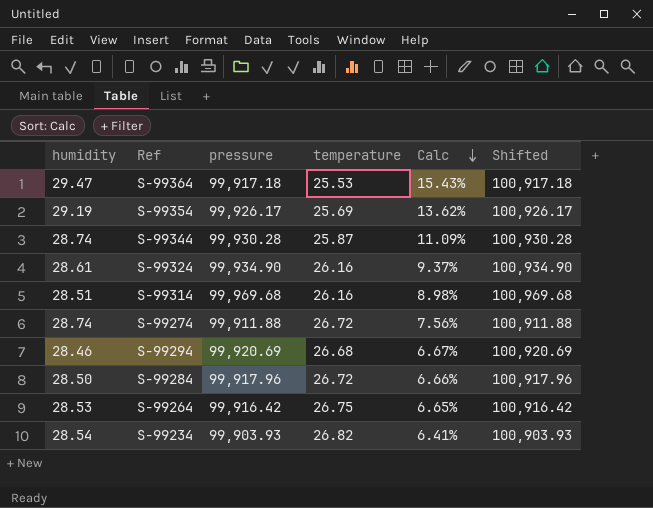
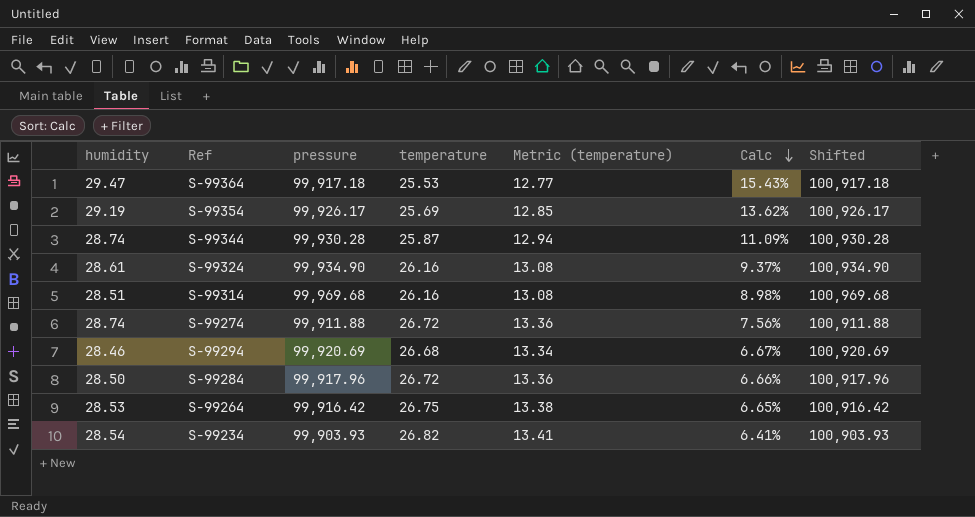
column Metric (temperature) | formula: none -> [temperature] * 0.5

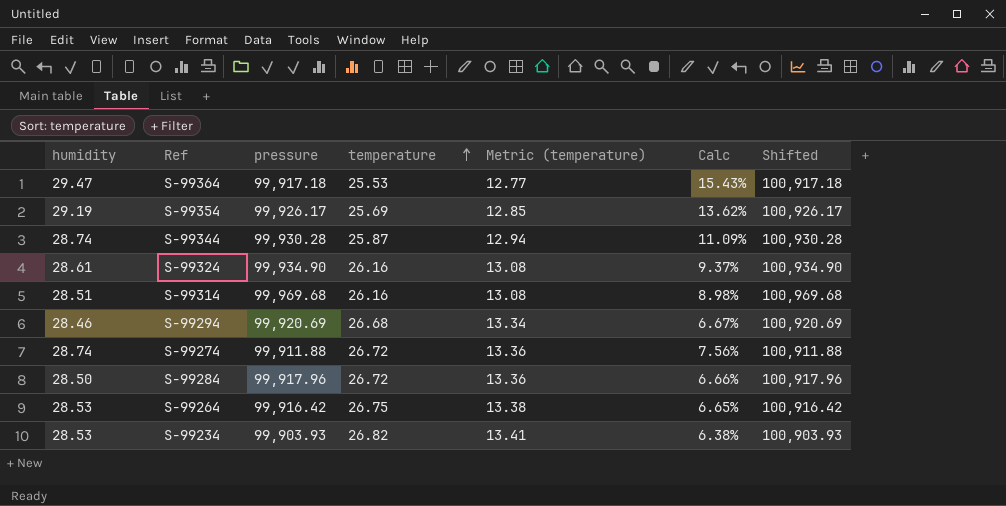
row order: Calc descending -> temperature ascending
S-99234 | humidity: 28.54 -> 28.53
S-99234 | Calc: 6.41% -> 6.38%

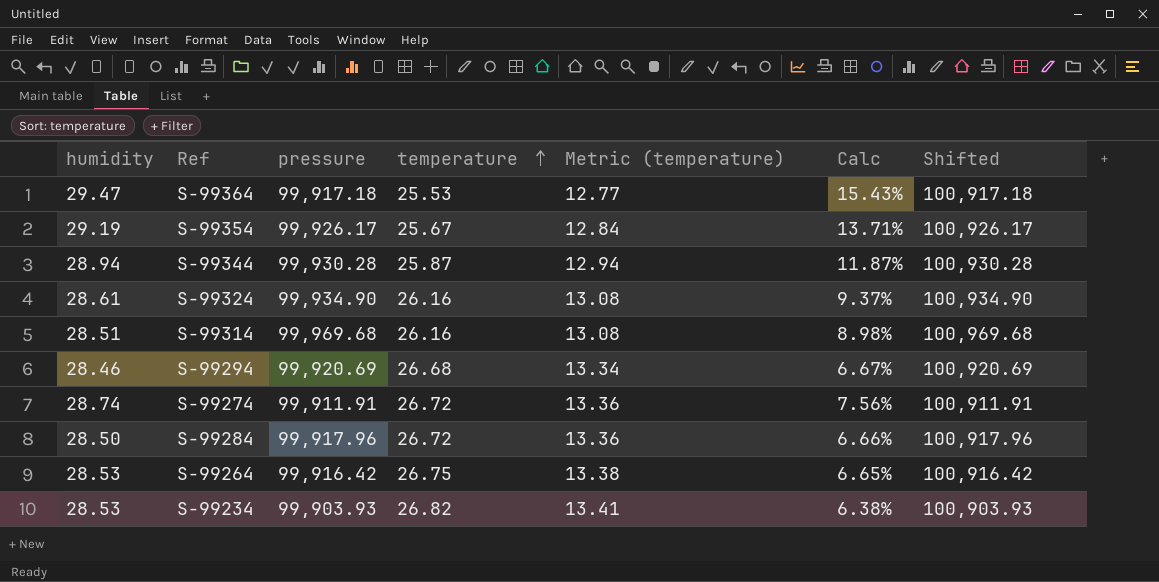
S-99354 | temperature: 25.69 -> 25.67
S-99354 | Metric (temperature): 12.85 -> 12.84
S-99354 | Calc: 13.62% -> 13.71%
S-99344 | humidity: 28.74 -> 28.94
S-99344 | Calc: 11.09% -> 11.87%
S-99274 | pressure: 99,911.88 -> 99,911.91
S-99274 | Shifted: 100,911.88 -> 100,911.91

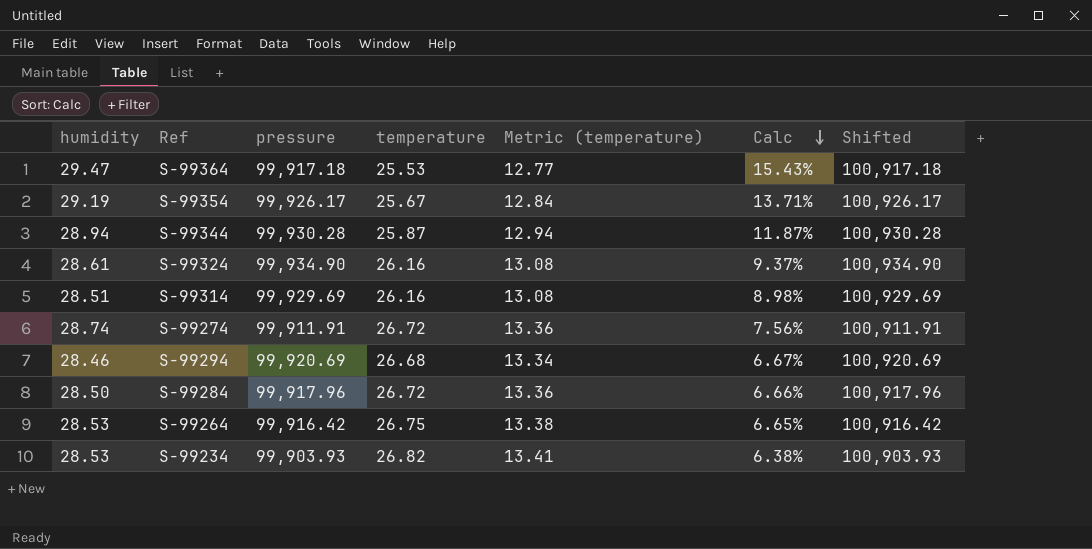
row order: temperature ascending -> Calc descending
S-99314 | pressure: 99,969.68 -> 99,929.69
S-99314 | Shifted: 100,969.68 -> 100,929.69

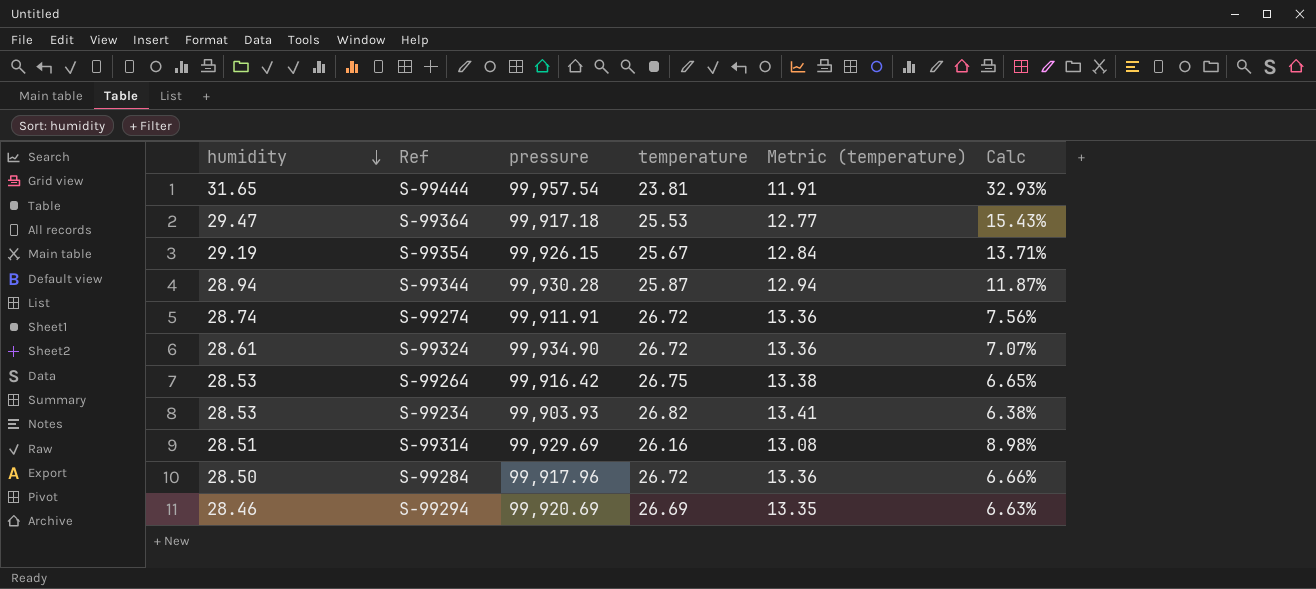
row order: Calc descending -> humidity descending
column Shifted | formula: [pressure] + 1000 -> none
row S-99444: none -> 31.65 | 99,957.54 | 23.81 | 11.91 | 32.93%
S-99354 | pressure: 99,926.17 -> 99,926.15
S-99324 | temperature: 26.16 -> 26.72
S-99324 | Metric (temperature): 13.08 -> 13.36
S-99324 | Calc: 9.37% -> 7.07%
S-99294 | temperature: 26.68 -> 26.69
S-99294 | Metric (temperature): 13.34 -> 13.35
S-99294 | Calc: 6.67% -> 6.63%

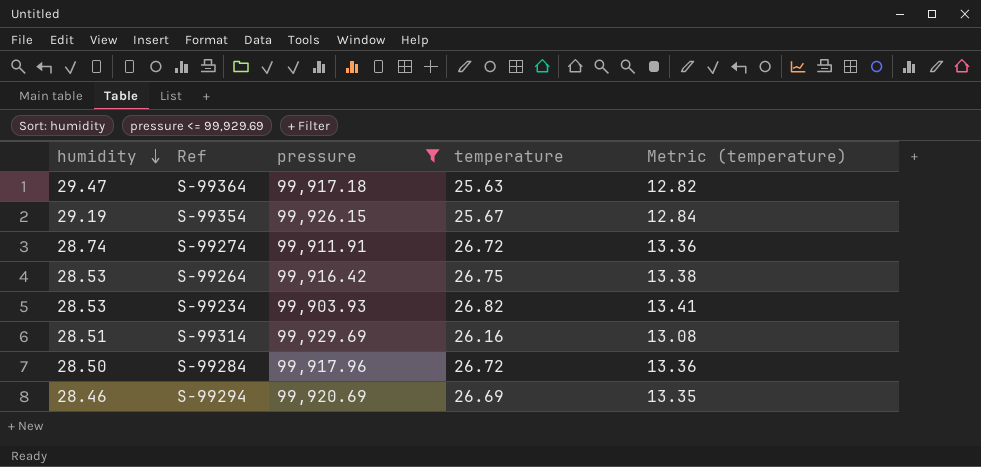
filter: none -> pressure <= 99,929.69
column Calc | formula: ([humidity] - [temperature]) / [temperature] -> none
S-99364 | temperature: 25.53 -> 25.63
S-99364 | Metric (temperature): 12.77 -> 12.82

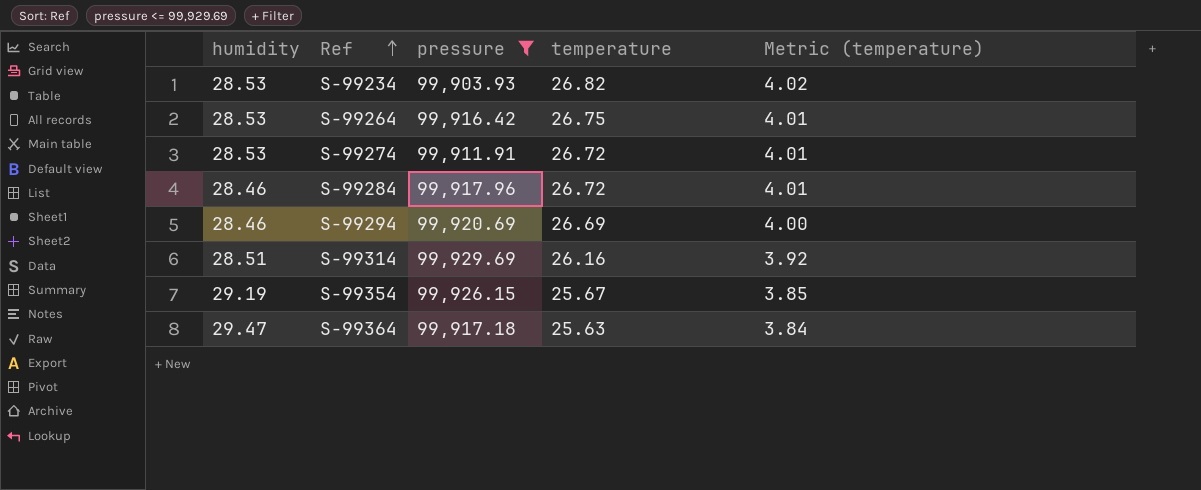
row order: humidity descending -> Ref ascending
column Metric (temperature) | formula: [temperature] * 0.5 -> [temperature] * 0.15
S-99274 | humidity: 28.74 -> 28.53
S-99284 | humidity: 28.50 -> 28.46

